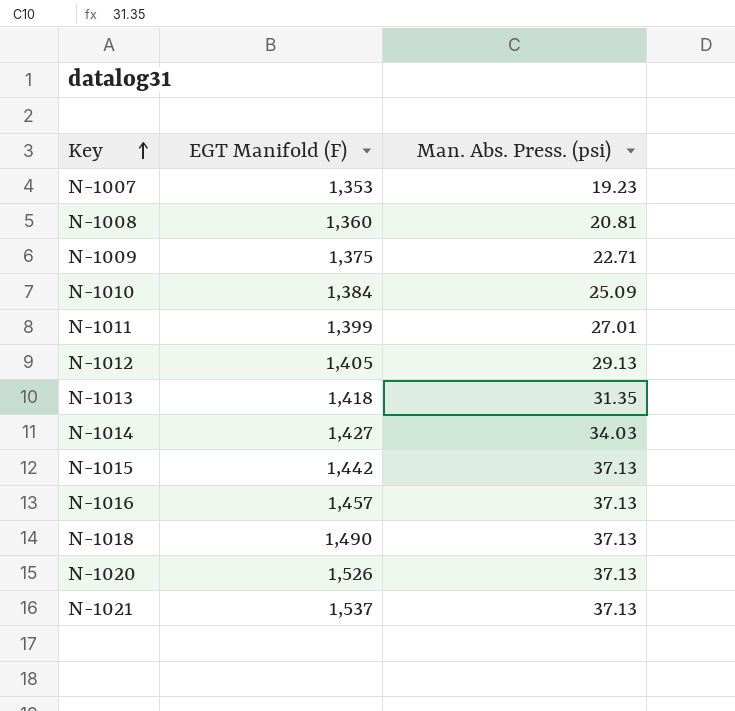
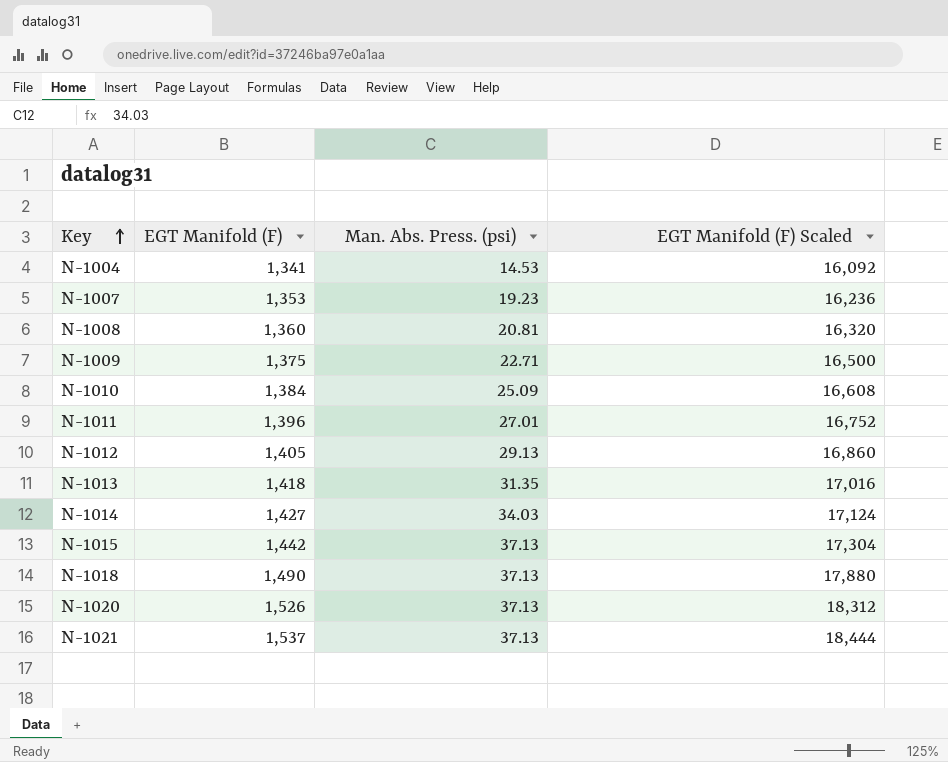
column EGT Manifold (F) Scaled | formula: none -> [EGT Manifold (F)] * 12
row N-1016: 1,457 | 37.13 -> none
row N-1004: none -> 1,341 | 14.53 | 16,092
N-1011 | EGT Manifold (F): 1,399 -> 1,396

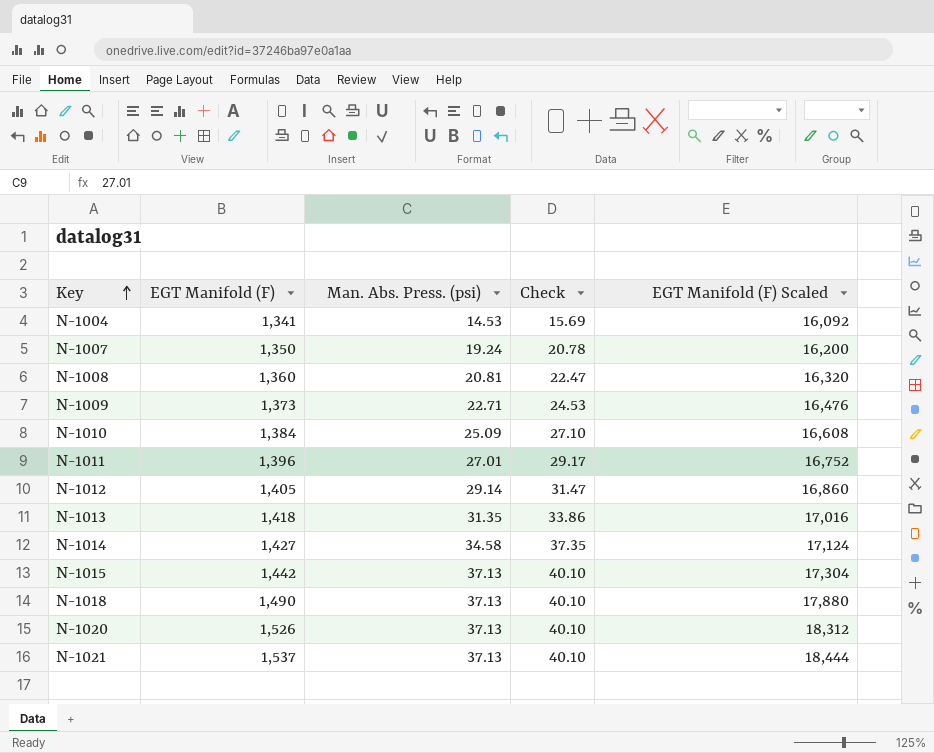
column Check | formula: none -> [Man. Abs. Press. (psi)] * 1.08
N-1007 | EGT Manifold (F): 1,353 -> 1,350
N-1007 | Man. Abs. Press. (psi): 19.23 -> 19.24
N-1007 | EGT Manifold (F) Scaled: 16,236 -> 16,200
N-1009 | EGT Manifold (F): 1,375 -> 1,373
N-1009 | EGT Manifold (F) Scaled: 16,500 -> 16,476
N-1012 | Man. Abs. Press. (psi): 29.13 -> 29.14
N-1014 | Man. Abs. Press. (psi): 34.03 -> 34.58

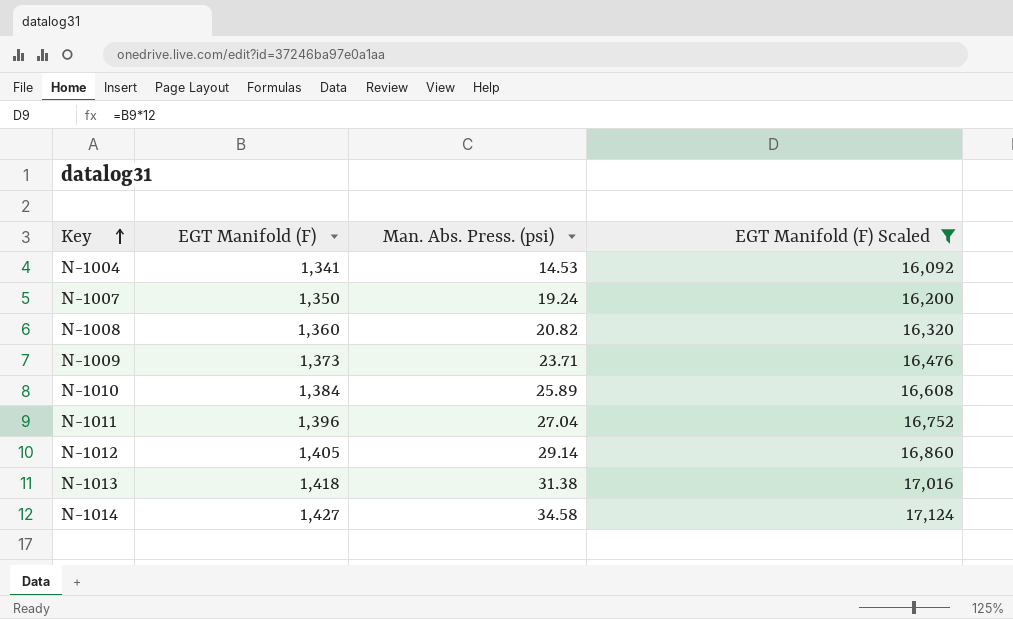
filter: none -> EGT Manifold (F) Scaled <= 17,124
column Check | formula: [Man. Abs. Press. (psi)] * 1.08 -> none
N-1008 | Man. Abs. Press. (psi): 20.81 -> 20.82
N-1009 | Man. Abs. Press. (psi): 22.71 -> 23.71
N-1010 | Man. Abs. Press. (psi): 25.09 -> 25.89
N-1011 | Man. Abs. Press. (psi): 27.01 -> 27.04
N-1013 | Man. Abs. Press. (psi): 31.35 -> 31.38

